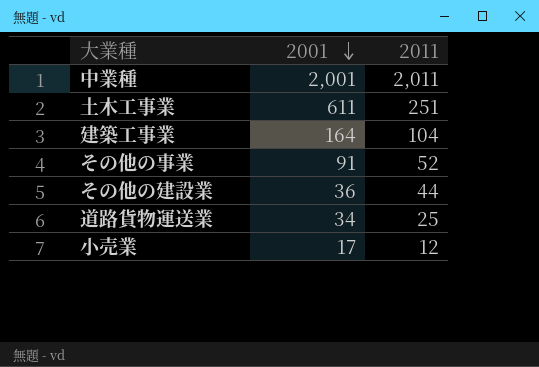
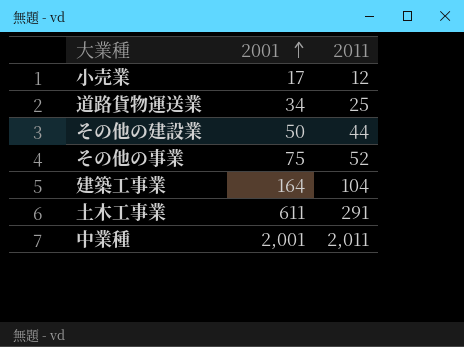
row order: 2001 descending -> 2001 ascending
その他の建設業 | 2001: 36 -> 50
その他の事業 | 2001: 91 -> 75
土木工事業 | 2011: 251 -> 291

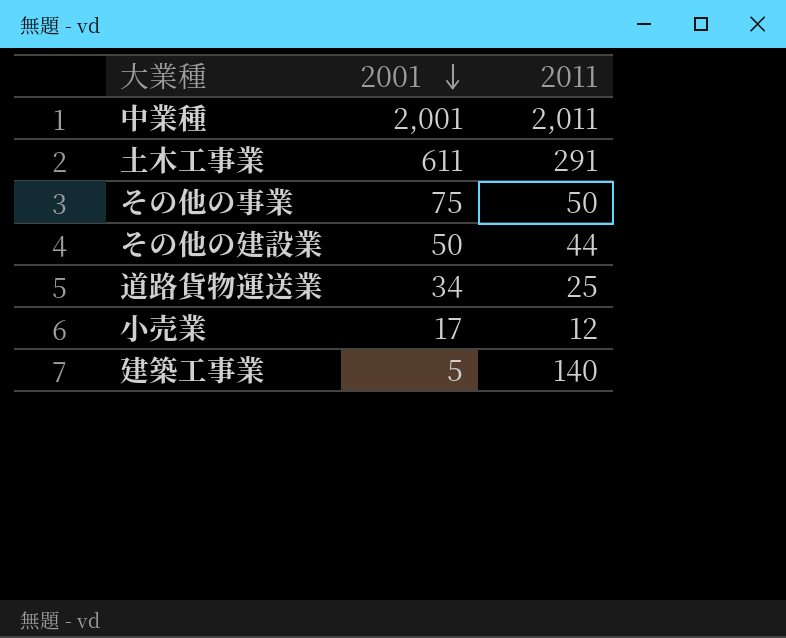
row order: 2001 ascending -> 2001 descending
その他の事業 | 2011: 52 -> 50
建築工事業 | 2001: 164 -> 5
建築工事業 | 2011: 104 -> 140

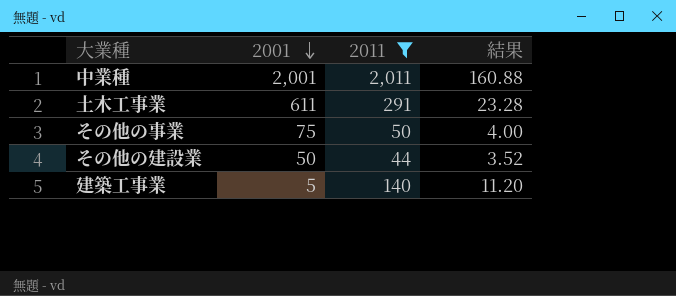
filter: none -> 2011 >= 44
column 結果 | formula: none -> [2011] * 0.08

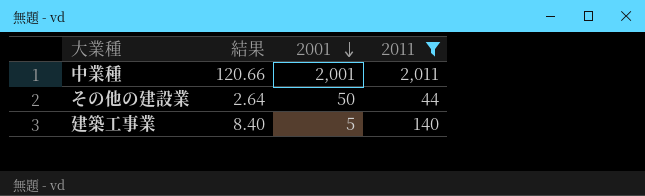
column 結果 | formula: [2011] * 0.08 -> [2011] * 0.06
column 結果 | position: 4 -> 2
row 土木工事業: 611 | 291 | 23.28 -> none
row その他の事業: 75 | 50 | 4.00 -> none

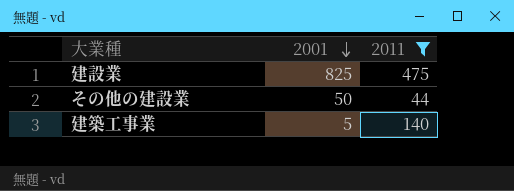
column 結果 | formula: [2011] * 0.06 -> none
row 中業種: 120.66 | 2,001 | 2,011 -> none
row 建設業: none -> 825 | 475

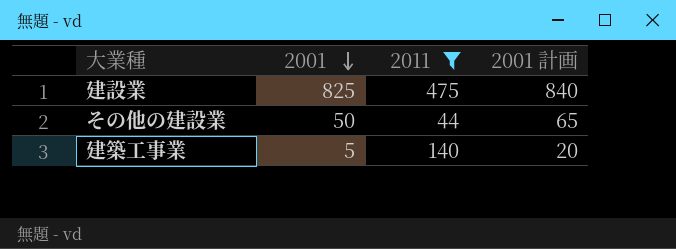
column 2001 計画 | formula: none -> [2001] + 15

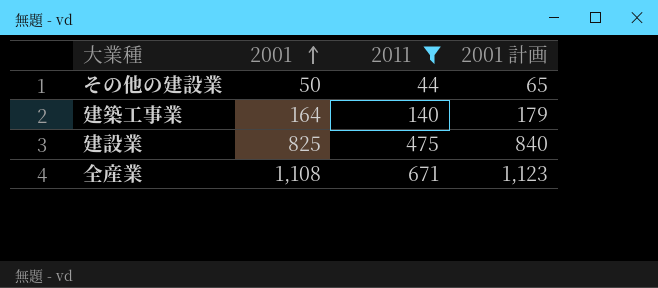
row order: 2001 descending -> 2001 ascending
建築工事業 | 2001: 5 -> 164
建築工事業 | 2001 計画: 20 -> 179
row 全産業: none -> 1,108 | 671 | 1,123

